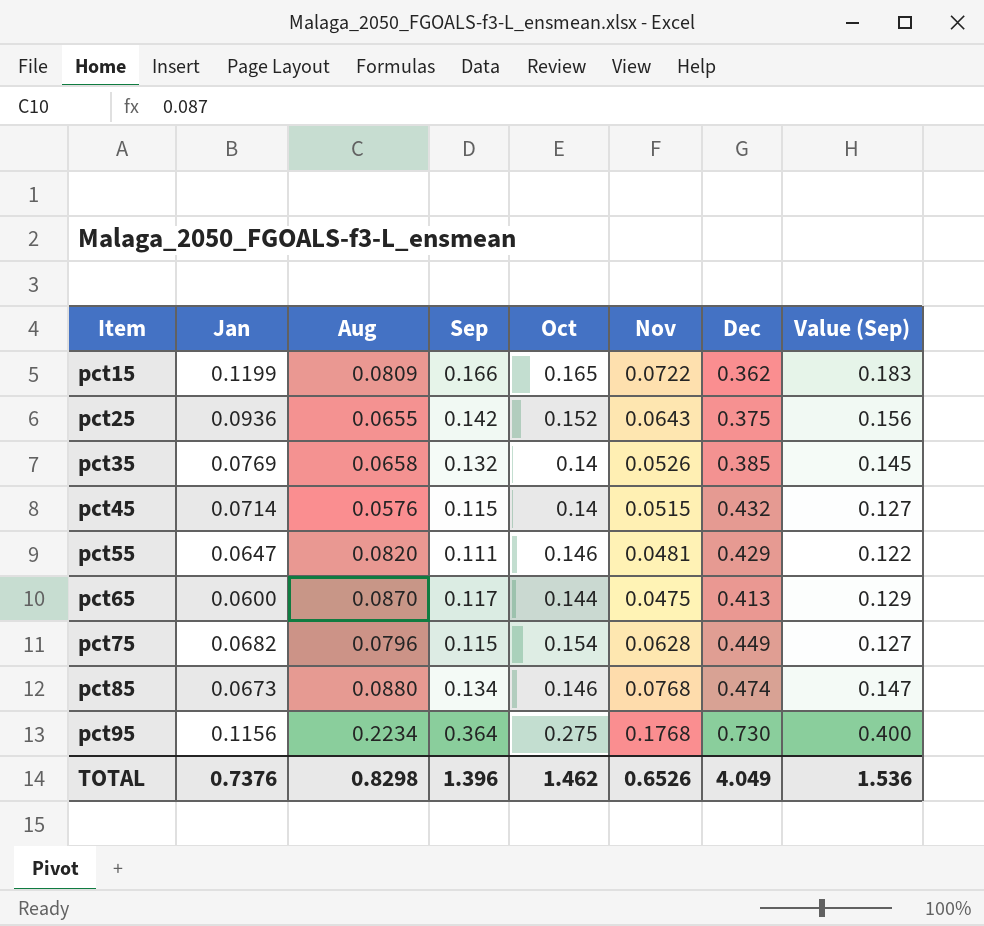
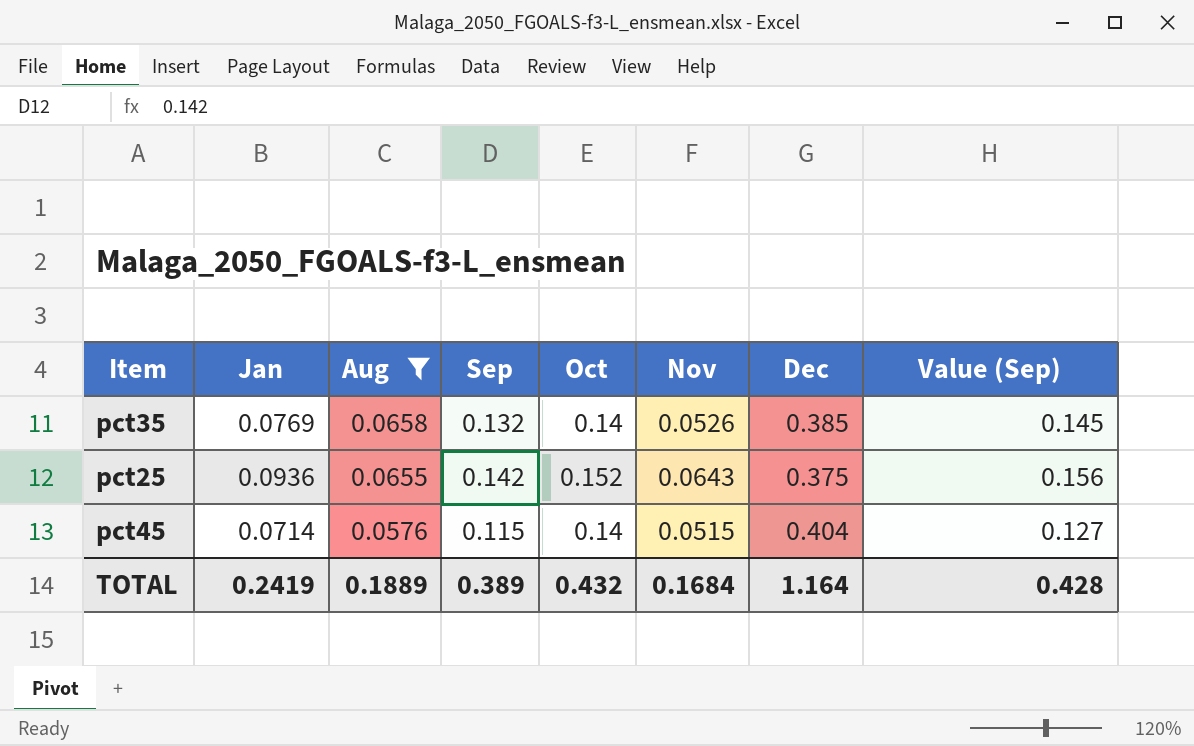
filter: none -> Aug <= 0.0658
row order: Item ascending -> Aug descending
pct45 | Dec: 0.432 -> 0.404
TOTAL | Jan: 0.7376 -> 0.2419
TOTAL | Aug: 0.8298 -> 0.1889
TOTAL | Sep: 1.396 -> 0.389
TOTAL | Oct: 1.462 -> 0.432
TOTAL | Nov: 0.6526 -> 0.1684
TOTAL | Dec: 4.049 -> 1.164
TOTAL | Value (Sep): 1.536 -> 0.428

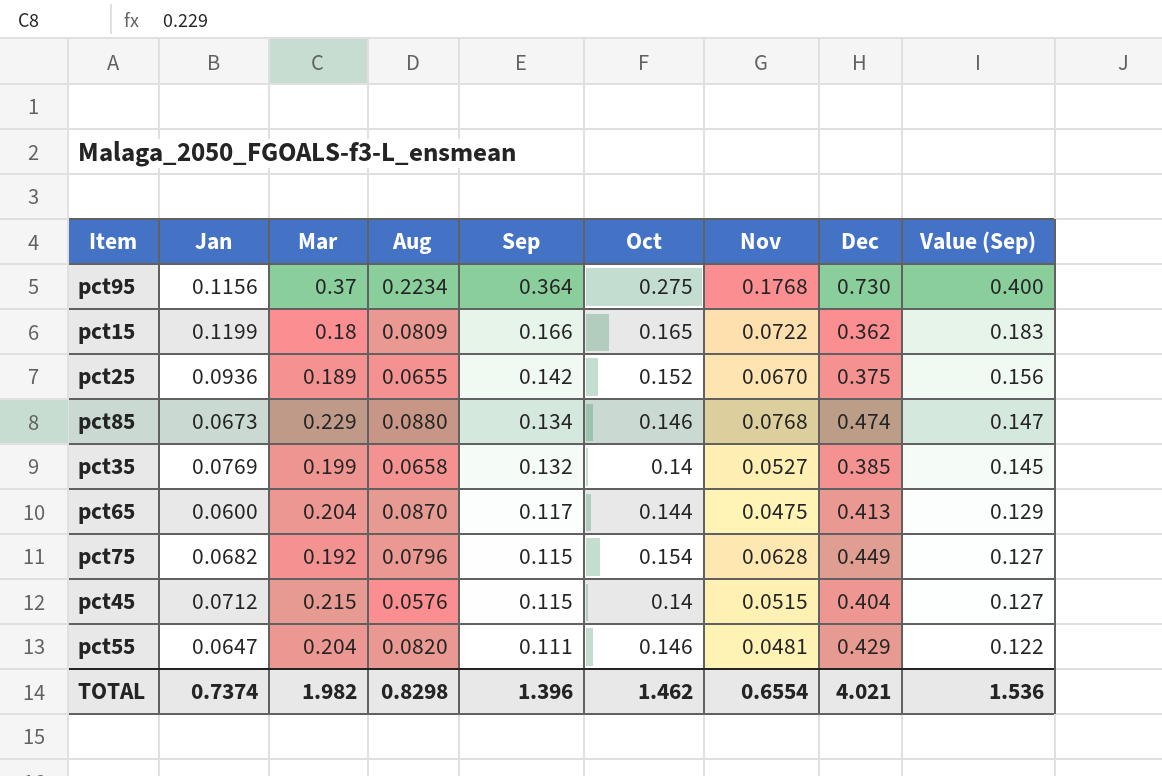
filter: Aug <= 0.0658 -> none
row order: Aug descending -> Sep descending
column Mar | position: none -> 3
pct25 | Nov: 0.0643 -> 0.0670
pct35 | Nov: 0.0526 -> 0.0527
pct45 | Jan: 0.0714 -> 0.0712
TOTAL | Jan: 0.2419 -> 0.7374
TOTAL | Aug: 0.1889 -> 0.8298
TOTAL | Sep: 0.389 -> 1.396
TOTAL | Oct: 0.432 -> 1.462
TOTAL | Nov: 0.1684 -> 0.6554
TOTAL | Dec: 1.164 -> 4.021
TOTAL | Value (Sep): 0.428 -> 1.536

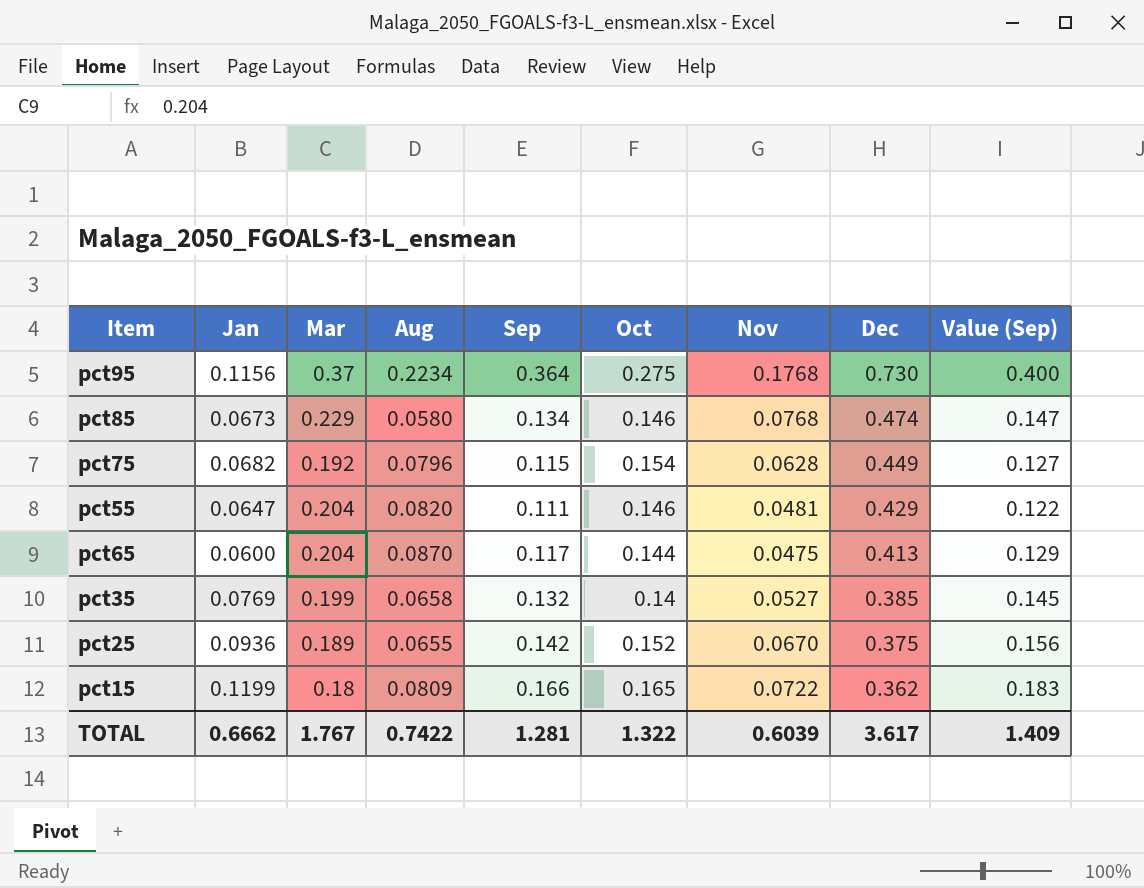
row order: Sep descending -> Dec descending
row pct45: 0.0712 | 0.215 | 0.0576 | 0.115 | 0.14 | 0.0515 | 0.404 | 0.127 -> none
pct85 | Aug: 0.0880 -> 0.0580
TOTAL | Jan: 0.7374 -> 0.6662
TOTAL | Mar: 1.982 -> 1.767
TOTAL | Aug: 0.8298 -> 0.7422
TOTAL | Sep: 1.396 -> 1.281
TOTAL | Oct: 1.462 -> 1.322
TOTAL | Nov: 0.6554 -> 0.6039
TOTAL | Dec: 4.021 -> 3.617
TOTAL | Value (Sep): 1.536 -> 1.409

